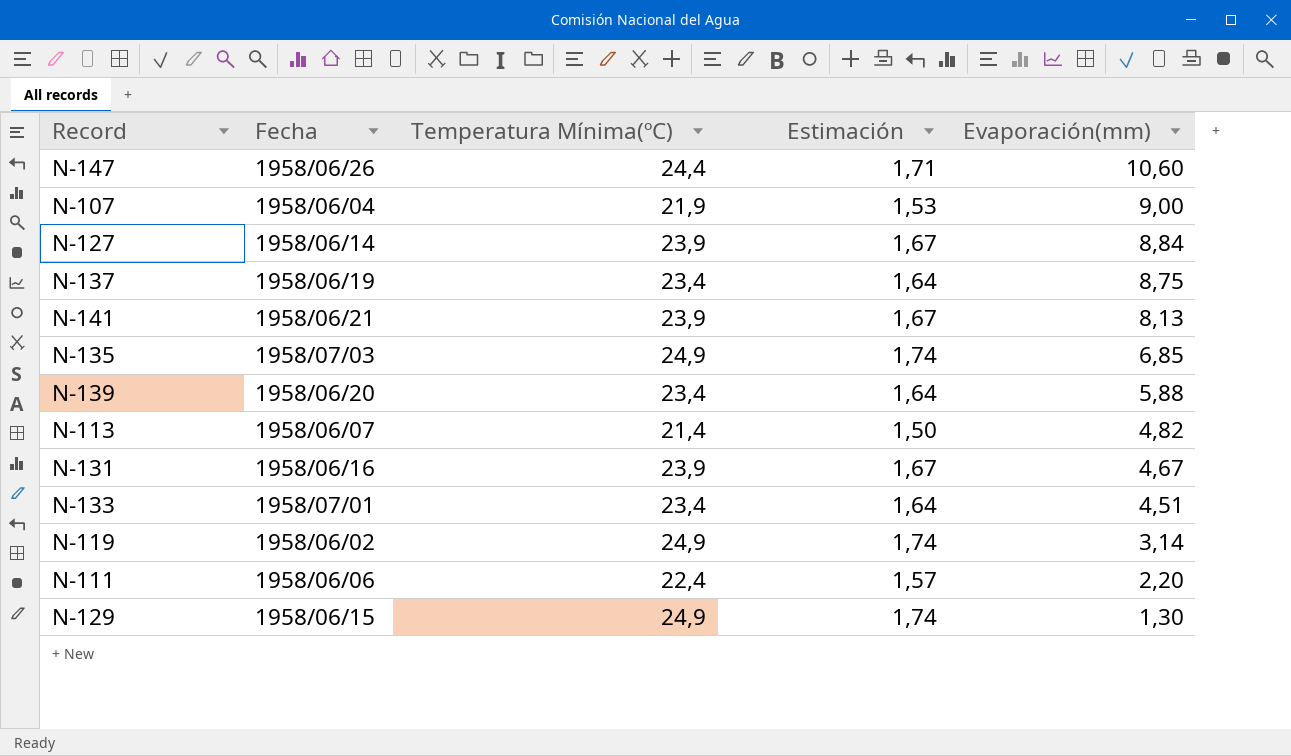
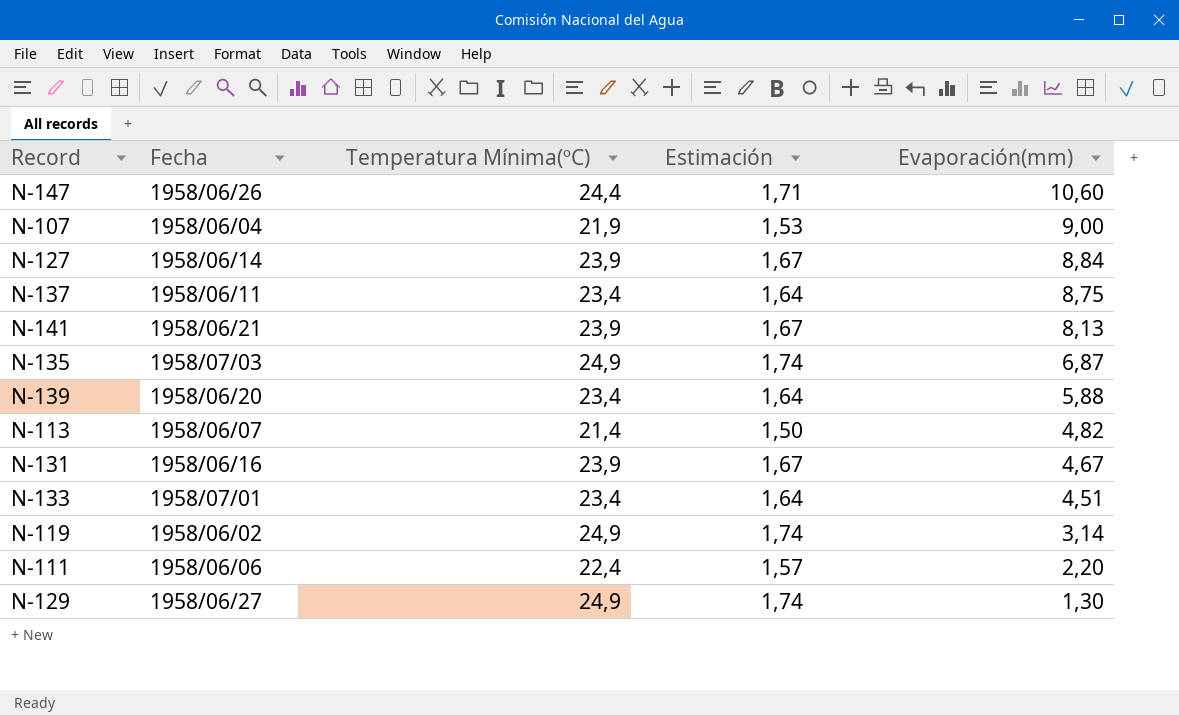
N-137 | Fecha: 1958/06/19 -> 1958/06/11
N-135 | Evaporación(mm): 6,85 -> 6,87
N-129 | Fecha: 1958/06/15 -> 1958/06/27

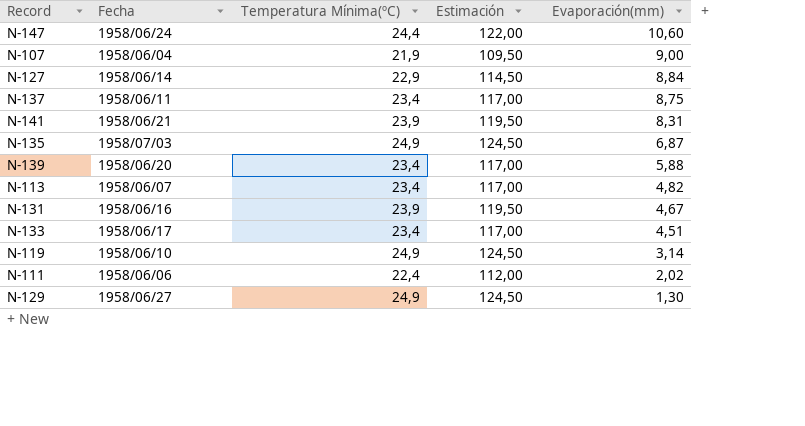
column Estimación | formula: [Temperatura Mínima(ºC)] * 0,07 -> [Temperatura Mínima(ºC)] * 5
N-147 | Fecha: 1958/06/26 -> 1958/06/24
N-127 | Temperatura Mínima(ºC): 23,9 -> 22,9
N-141 | Evaporación(mm): 8,13 -> 8,31
N-113 | Temperatura Mínima(ºC): 21,4 -> 23,4
N-133 | Fecha: 1958/07/01 -> 1958/06/17
N-119 | Fecha: 1958/06/02 -> 1958/06/10
N-111 | Evaporación(mm): 2,20 -> 2,02

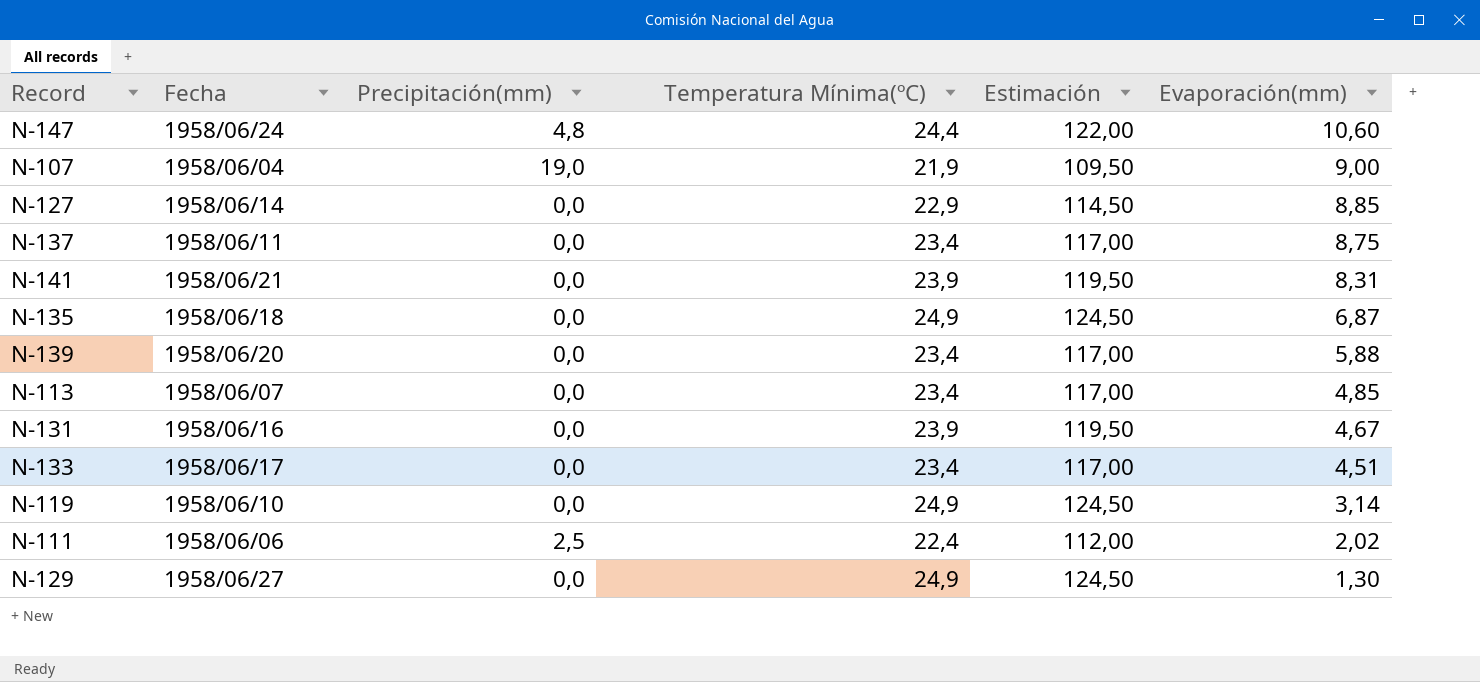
column Precipitación(mm) | position: none -> 3
N-127 | Evaporación(mm): 8,84 -> 8,85
N-135 | Fecha: 1958/07/03 -> 1958/06/18
N-113 | Evaporación(mm): 4,82 -> 4,85

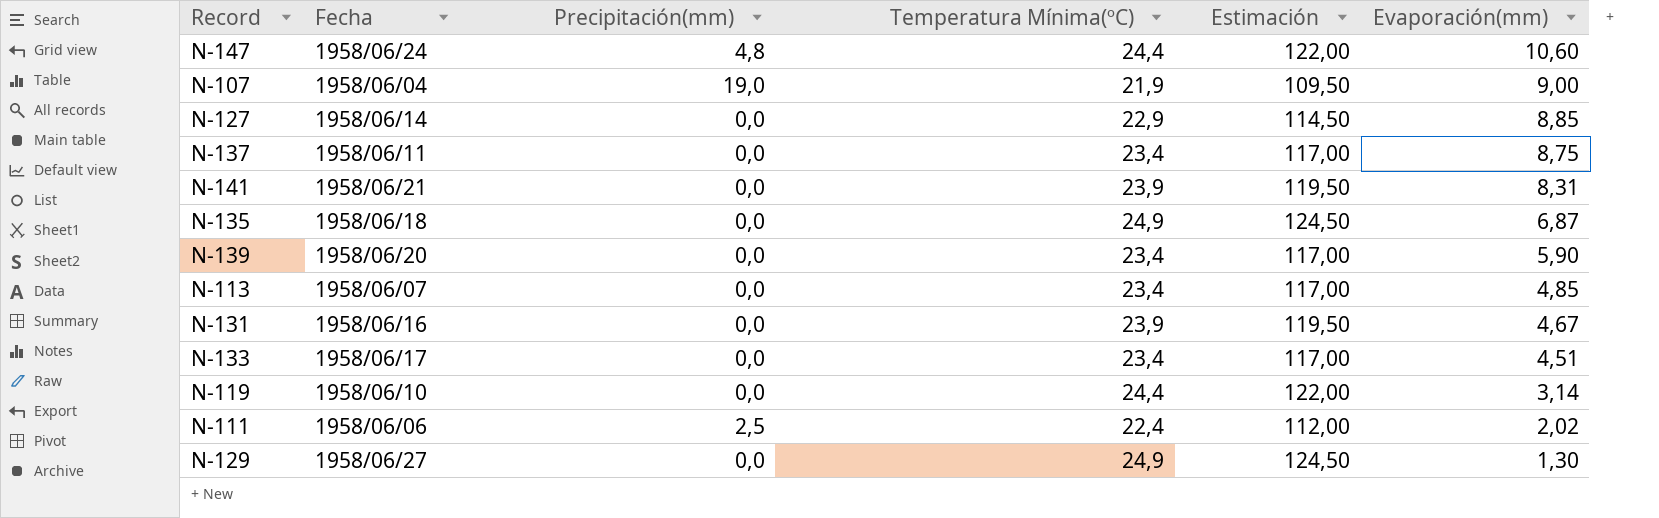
N-139 | Evaporación(mm): 5,88 -> 5,90
N-119 | Temperatura Mínima(ºC): 24,9 -> 24,4
N-119 | Estimación: 124,50 -> 122,00

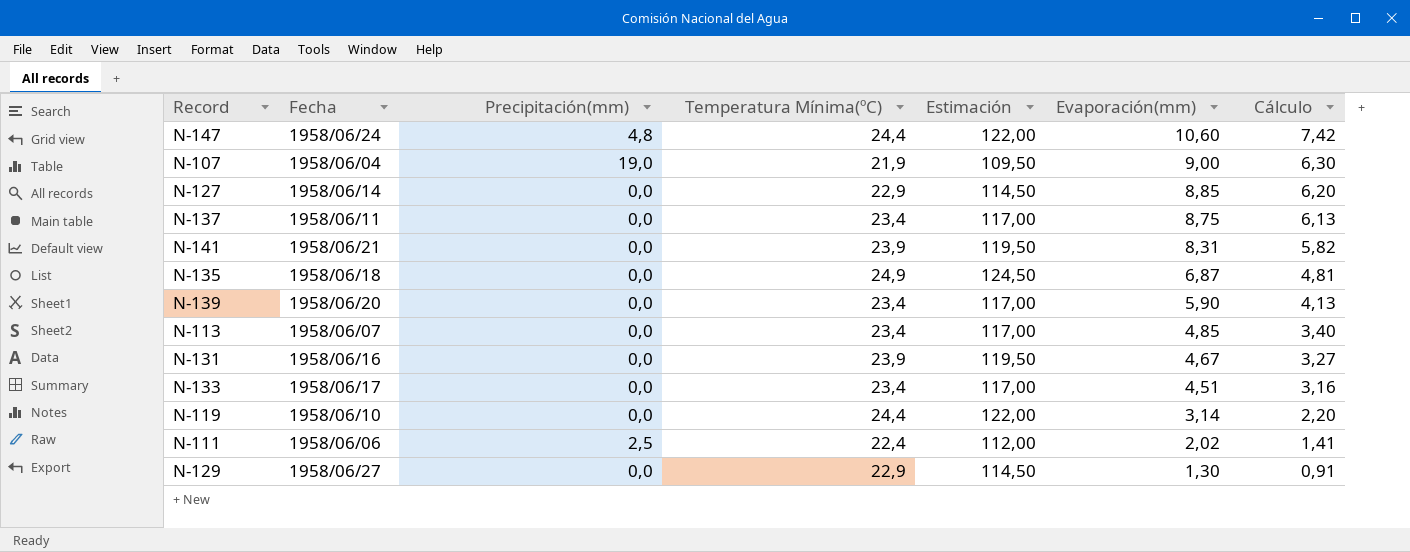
column Cálculo | formula: none -> [Evaporación(mm)] * 0,7
N-129 | Temperatura Mínima(ºC): 24,9 -> 22,9
N-129 | Estimación: 124,50 -> 114,50

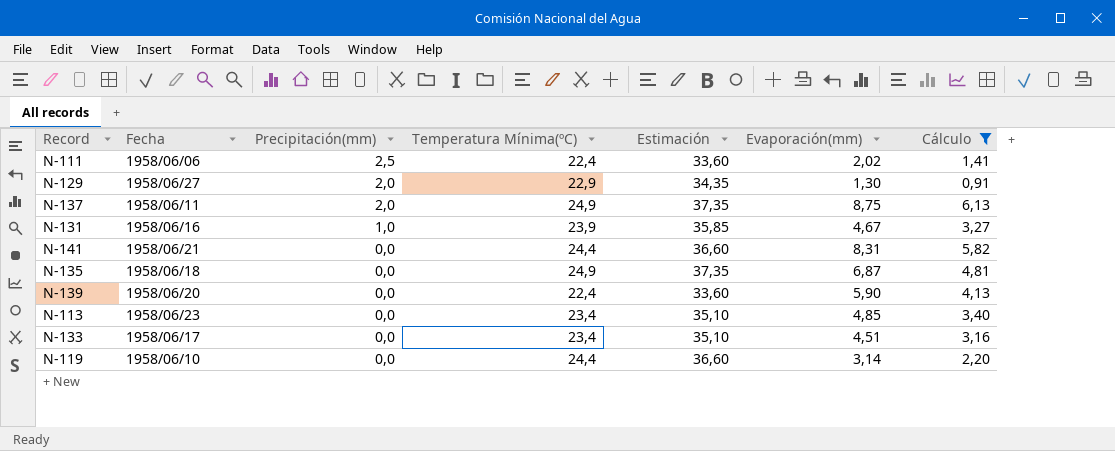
filter: none -> Cálculo <= 6,13
row order: Evaporación(mm) descending -> Precipitación(mm) descending
column Estimación | formula: [Temperatura Mínima(ºC)] * 5 -> [Temperatura Mínima(ºC)] * 1,5
N-129 | Precipitación(mm): 0,0 -> 2,0
N-137 | Precipitación(mm): 0,0 -> 2,0
N-137 | Temperatura Mínima(ºC): 23,4 -> 24,9
N-131 | Precipitación(mm): 0,0 -> 1,0
N-141 | Temperatura Mínima(ºC): 23,9 -> 24,4
N-139 | Temperatura Mínima(ºC): 23,4 -> 22,4
N-113 | Fecha: 1958/06/07 -> 1958/06/23

